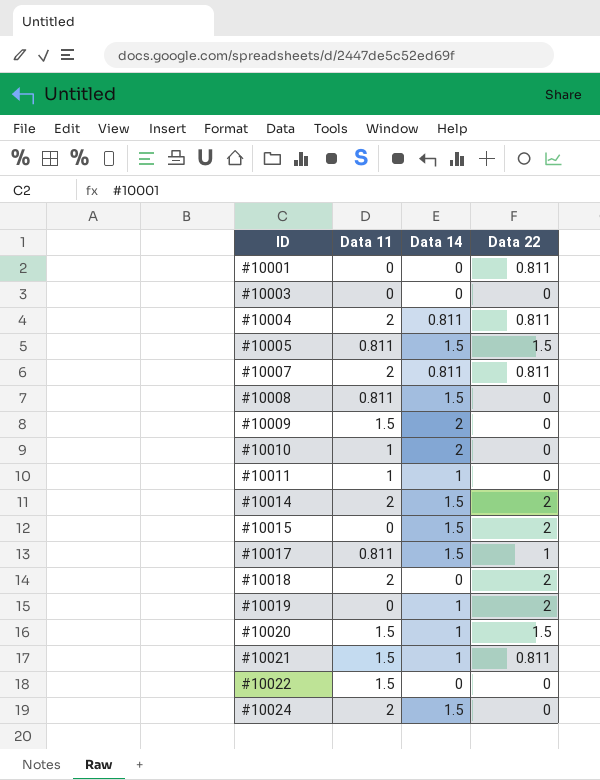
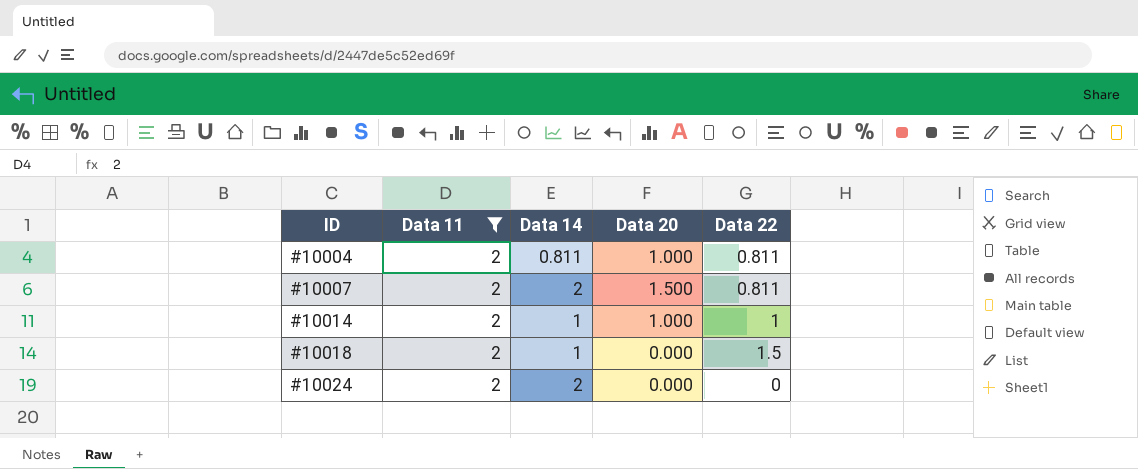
filter: none -> Data 11 = 2
column Data 20 | position: none -> 4
#10007 | Data 14: 0.811 -> 2
#10014 | Data 14: 1.5 -> 1
#10014 | Data 22: 2 -> 1
#10018 | Data 14: 0 -> 1
#10018 | Data 22: 2 -> 1.5
#10024 | Data 14: 1.5 -> 2

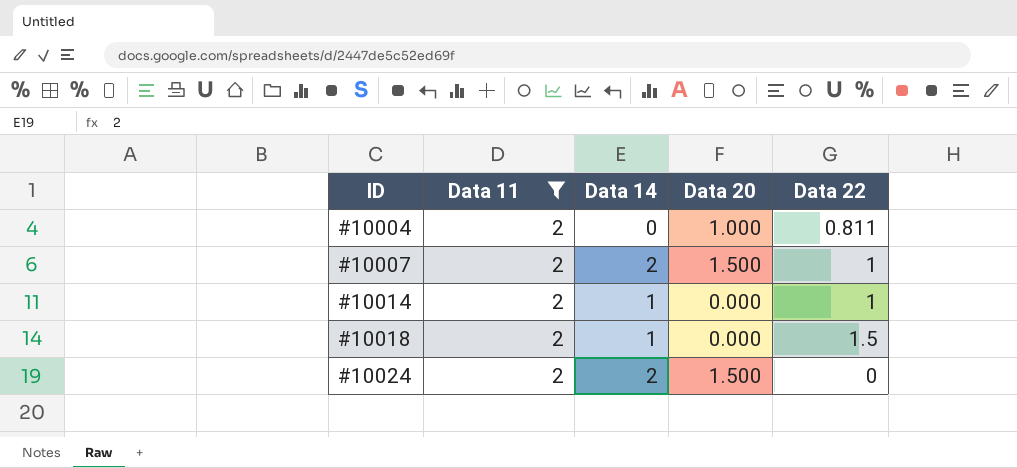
#10004 | Data 14: 0.811 -> 0
#10007 | Data 22: 0.811 -> 1
#10014 | Data 20: 1.000 -> 0.000
#10024 | Data 20: 0.000 -> 1.500

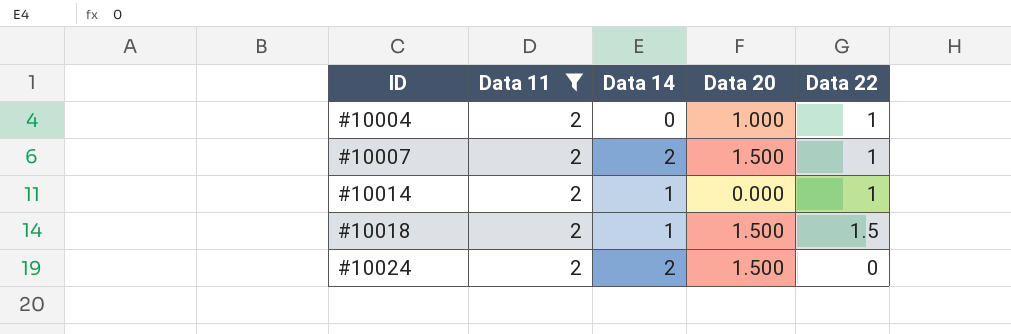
#10004 | Data 22: 0.811 -> 1
#10018 | Data 20: 0.000 -> 1.500

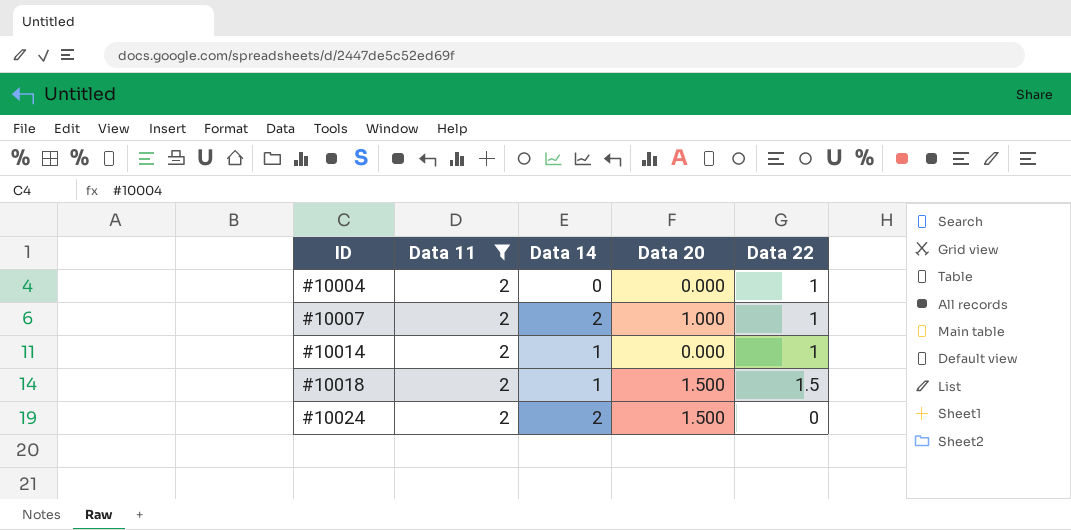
#10004 | Data 20: 1.000 -> 0.000
#10007 | Data 20: 1.500 -> 1.000

